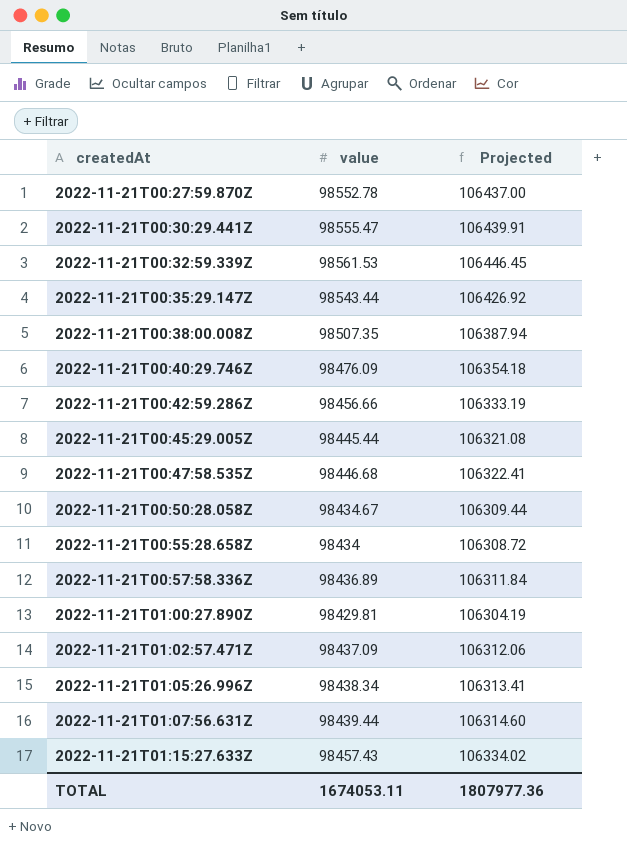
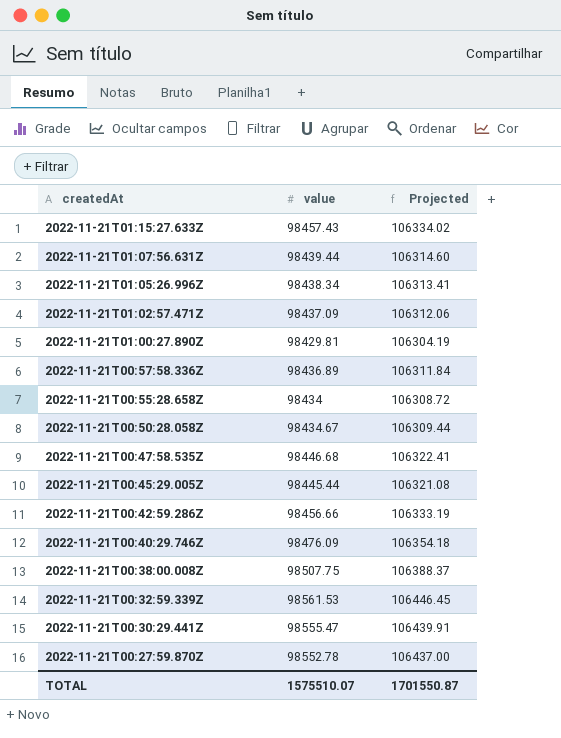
row order: createdAt ascending -> createdAt descending
row 2022-11-21T00:35:29.147Z: 98543.44 | 106426.92 -> none
2022-11-21T00:38:00.008Z | value: 98507.35 -> 98507.75
2022-11-21T00:38:00.008Z | Projected: 106387.94 -> 106388.37
TOTAL | value: 1674053.11 -> 1575510.07
TOTAL | Projected: 1807977.36 -> 1701550.87

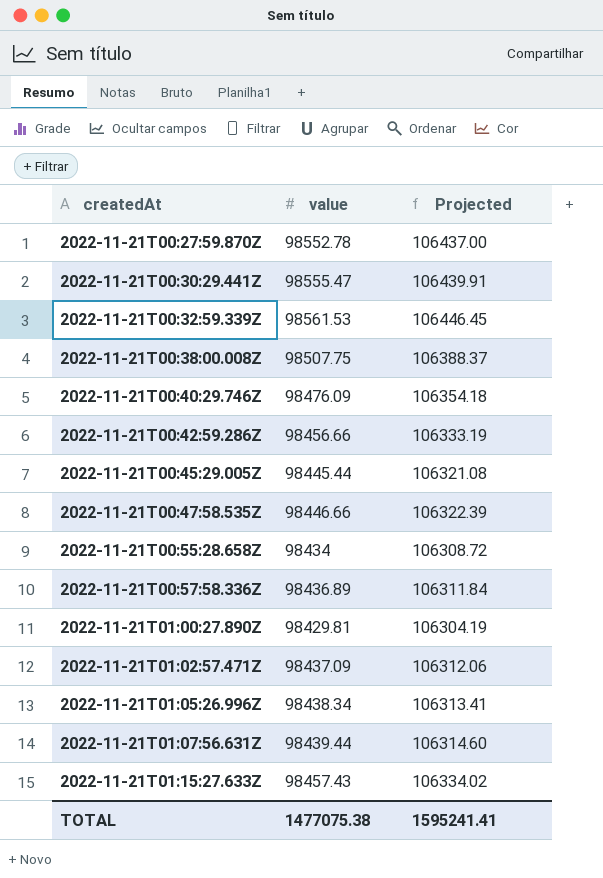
row order: createdAt descending -> createdAt ascending
row 2022-11-21T00:50:28.058Z: 98434.67 | 106309.44 -> none
2022-11-21T00:47:58.535Z | value: 98446.68 -> 98446.66
2022-11-21T00:47:58.535Z | Projected: 106322.41 -> 106322.39
TOTAL | value: 1575510.07 -> 1477075.38
TOTAL | Projected: 1701550.87 -> 1595241.41

